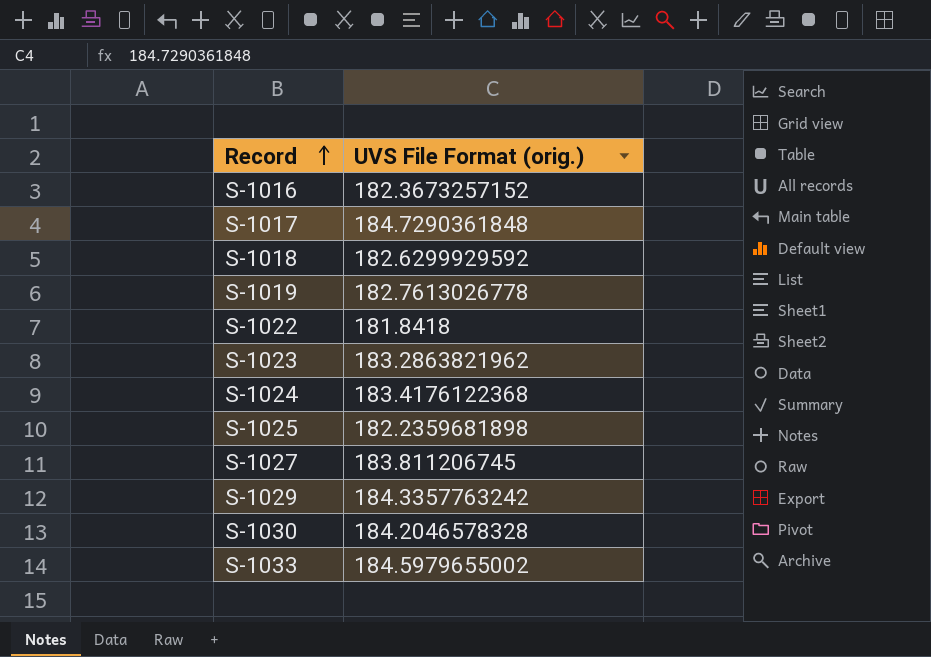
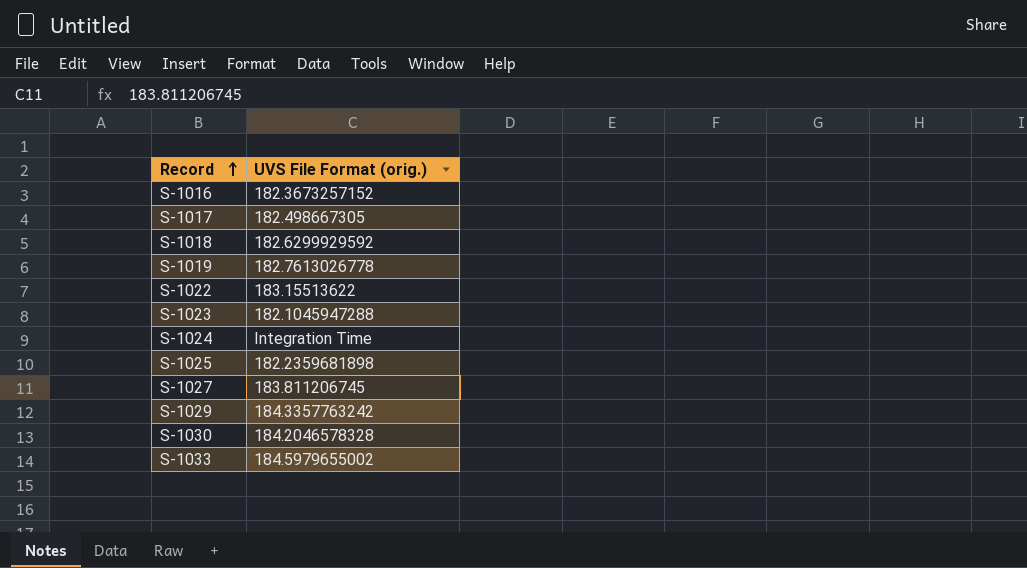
S-1017 | UVS File Format (orig.): 184.7290361848 -> 182.498667305
S-1022 | UVS File Format (orig.): 181.8418 -> 183.15513622
S-1023 | UVS File Format (orig.): 183.2863821962 -> 182.1045947288
S-1024 | UVS File Format (orig.): 183.4176122368 -> Integration Time

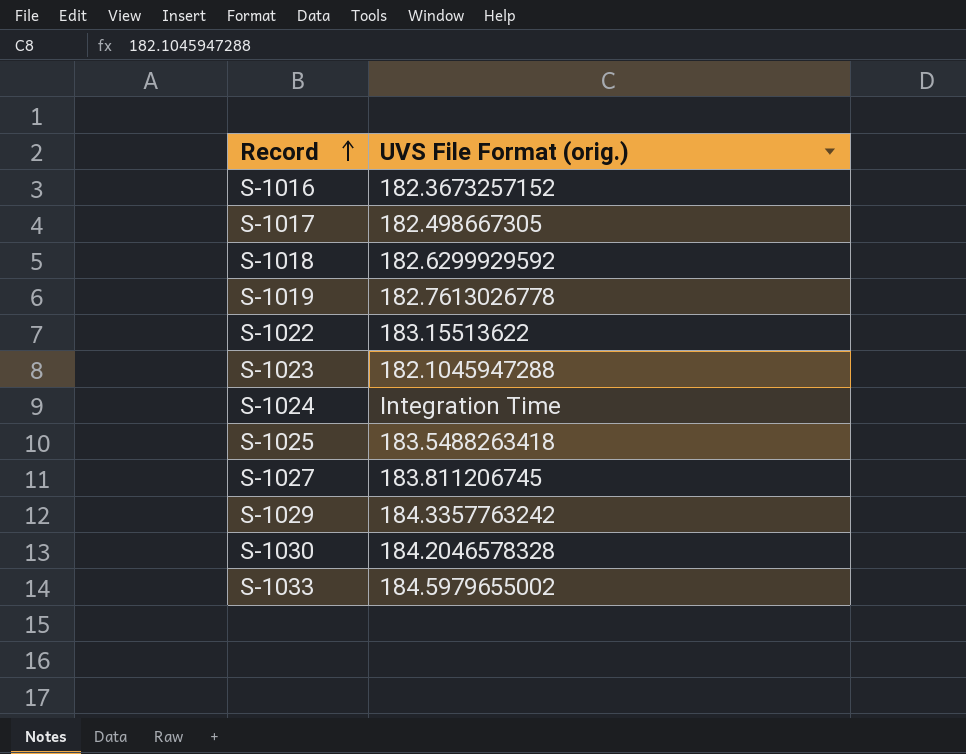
S-1025 | UVS File Format (orig.): 182.2359681898 -> 183.5488263418

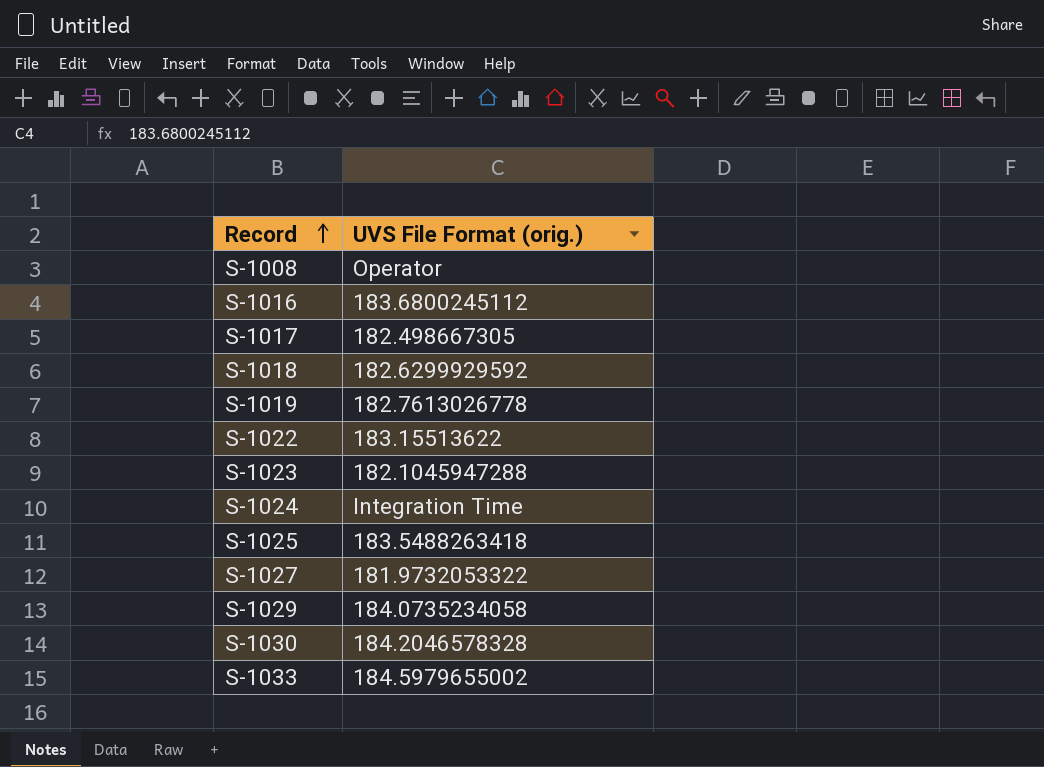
row S-1008: none -> Operator
S-1016 | UVS File Format (orig.): 182.3673257152 -> 183.6800245112
S-1027 | UVS File Format (orig.): 183.811206745 -> 181.9732053322
S-1029 | UVS File Format (orig.): 184.3357763242 -> 184.0735234058

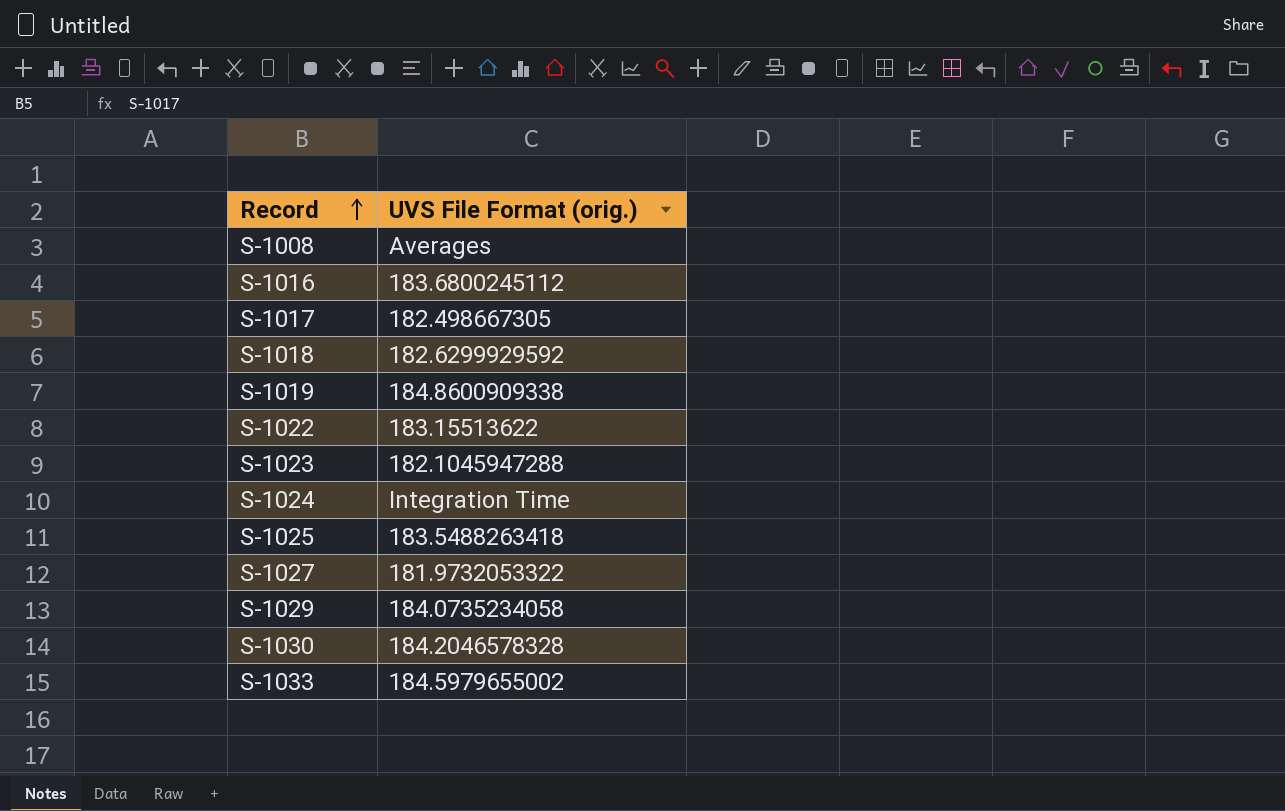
S-1008 | UVS File Format (orig.): Operator -> Averages
S-1019 | UVS File Format (orig.): 182.7613026778 -> 184.8600909338

